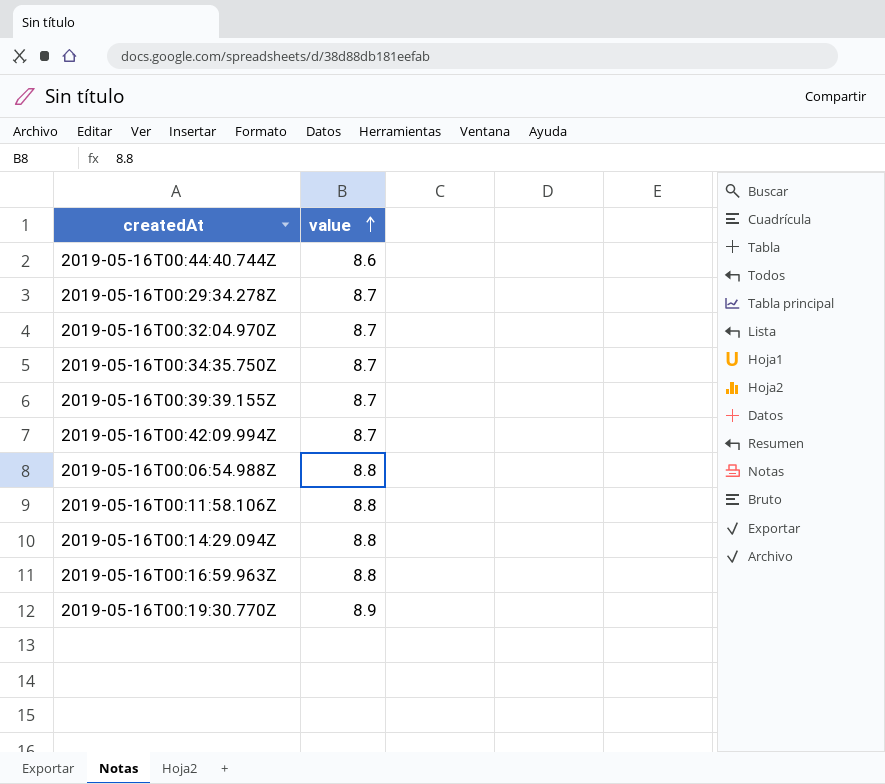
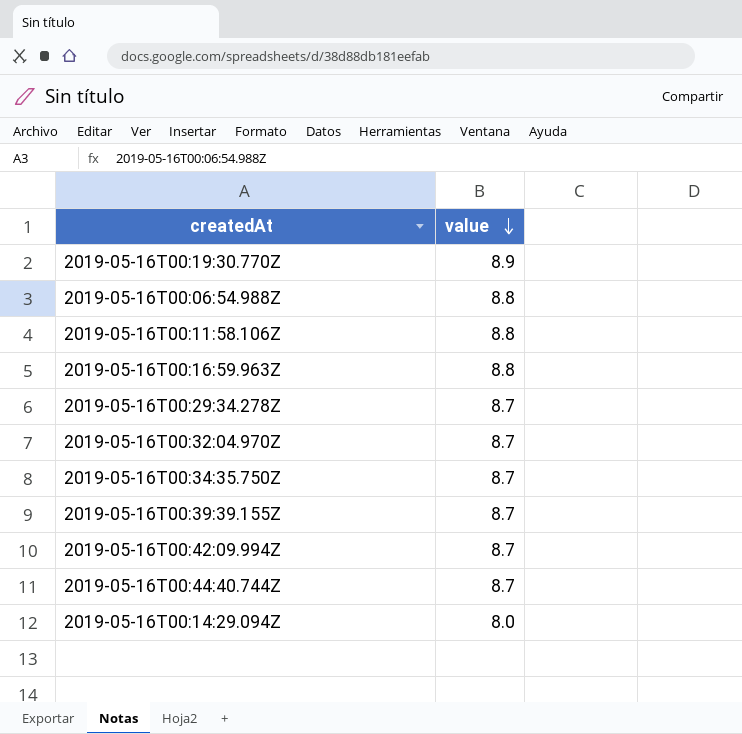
row order: value ascending -> value descending
2019-05-16T00:44:40.744Z | value: 8.6 -> 8.7
2019-05-16T00:14:29.094Z | value: 8.8 -> 8.0

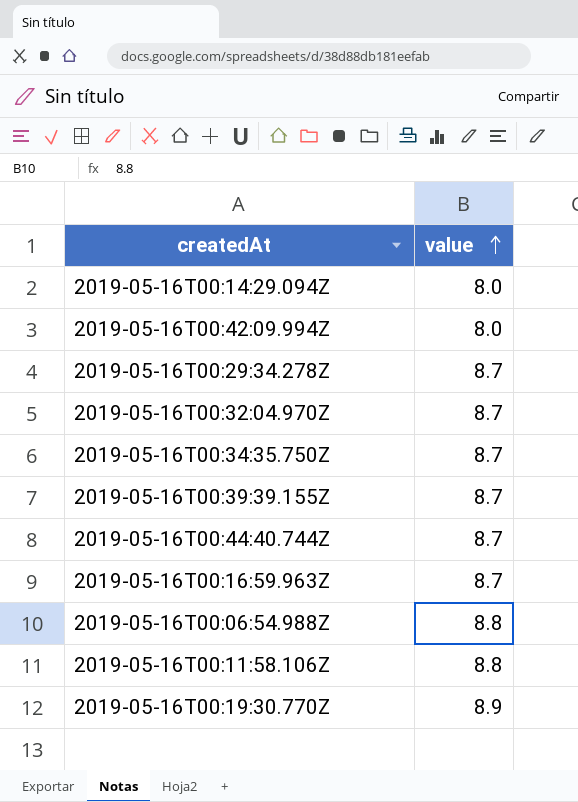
row order: value descending -> value ascending
2019-05-16T00:42:09.994Z | value: 8.7 -> 8.0
2019-05-16T00:16:59.963Z | value: 8.8 -> 8.7

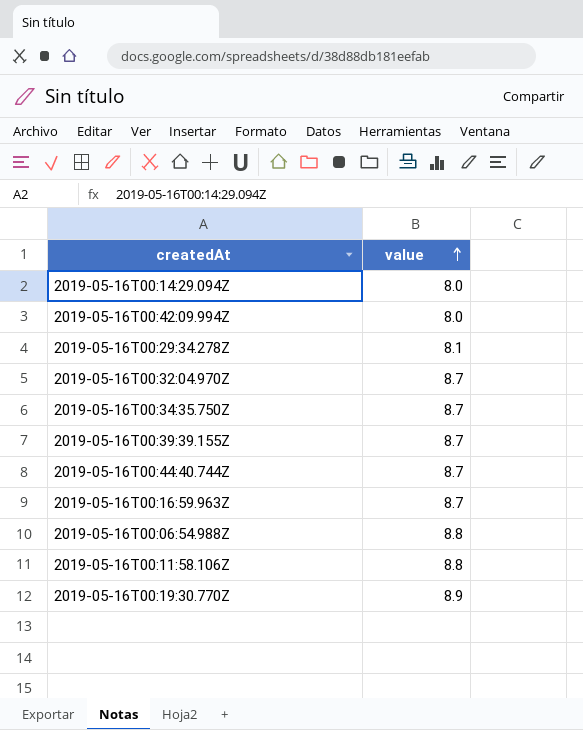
2019-05-16T00:29:34.278Z | value: 8.7 -> 8.1

